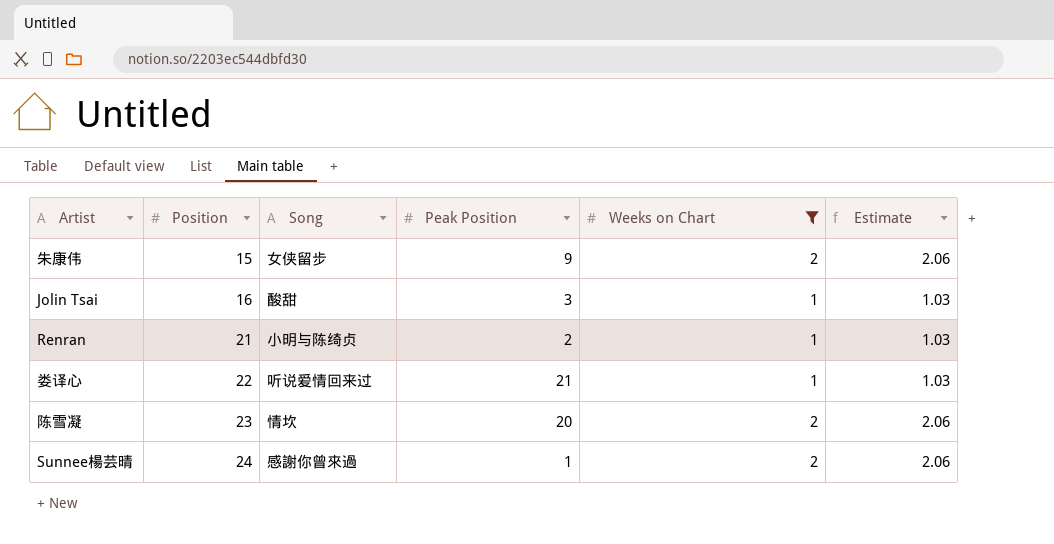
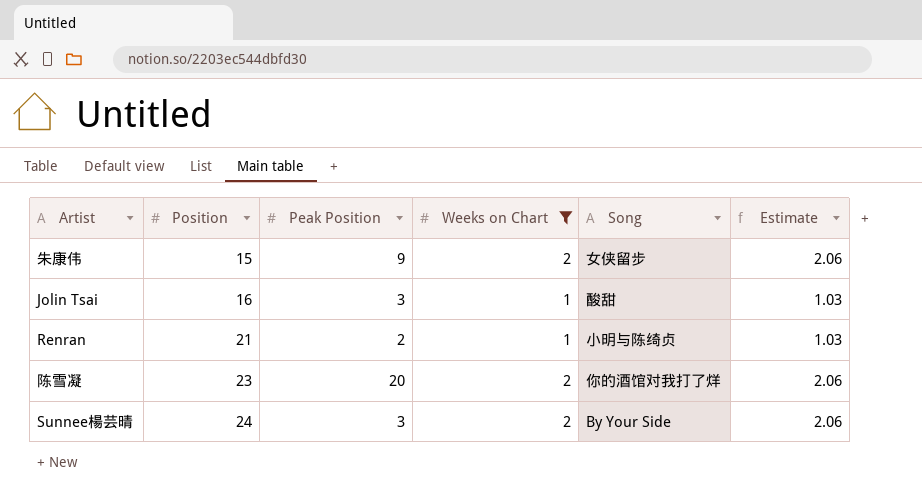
column Song | position: 3 -> 5
row 娄译心: 22 | 听说爱情回来过 | 21 | 1 | 1.03 -> none
陈雪凝 | Song: 情坎 -> 你的酒馆对我打了烊
Sunnee楊芸晴 | Peak Position: 1 -> 3
Sunnee楊芸晴 | Song: 感謝你曾來過 -> By Your Side

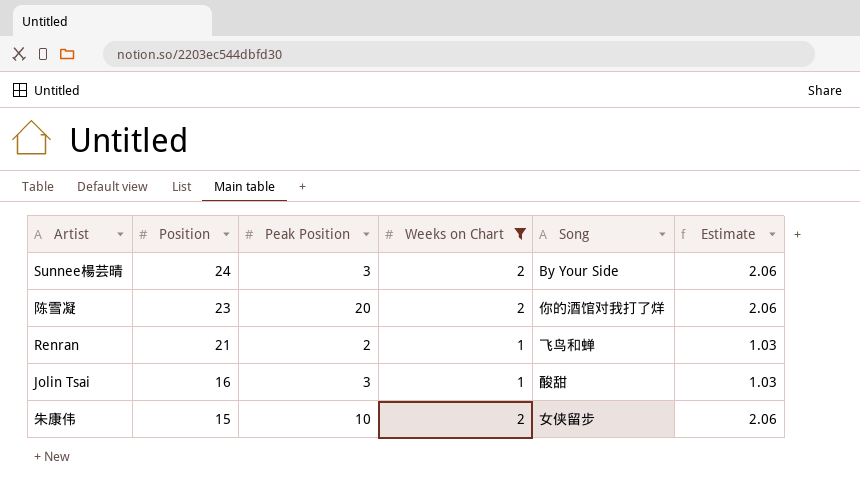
row order: Position ascending -> Position descending
Renran | Song: 小明与陈绮贞 -> 飞鸟和蝉
朱康伟 | Peak Position: 9 -> 10

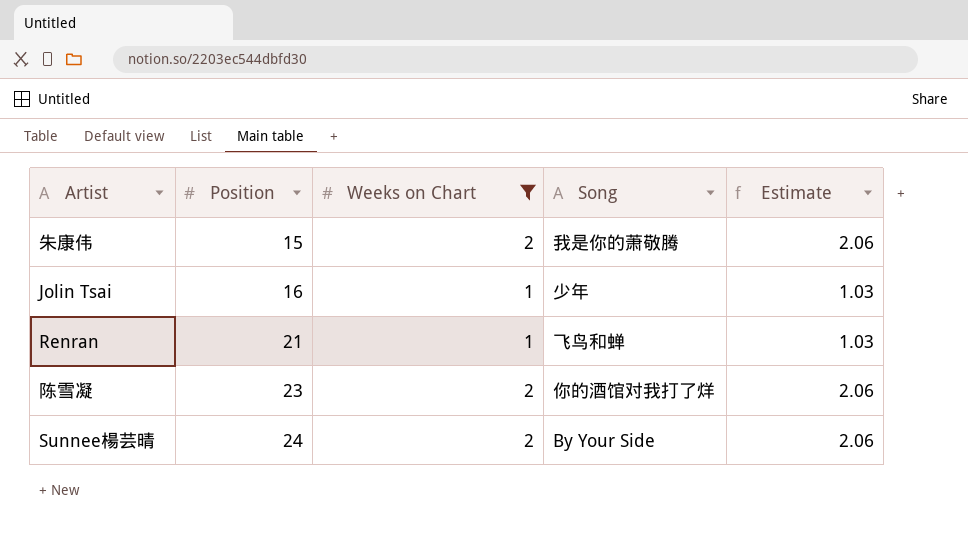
row order: Position descending -> Position ascending
column Peak Position | position: 3 -> none
朱康伟 | Song: 女侠留步 -> 我是你的萧敬腾
Jolin Tsai | Song: 酸甜 -> 少年

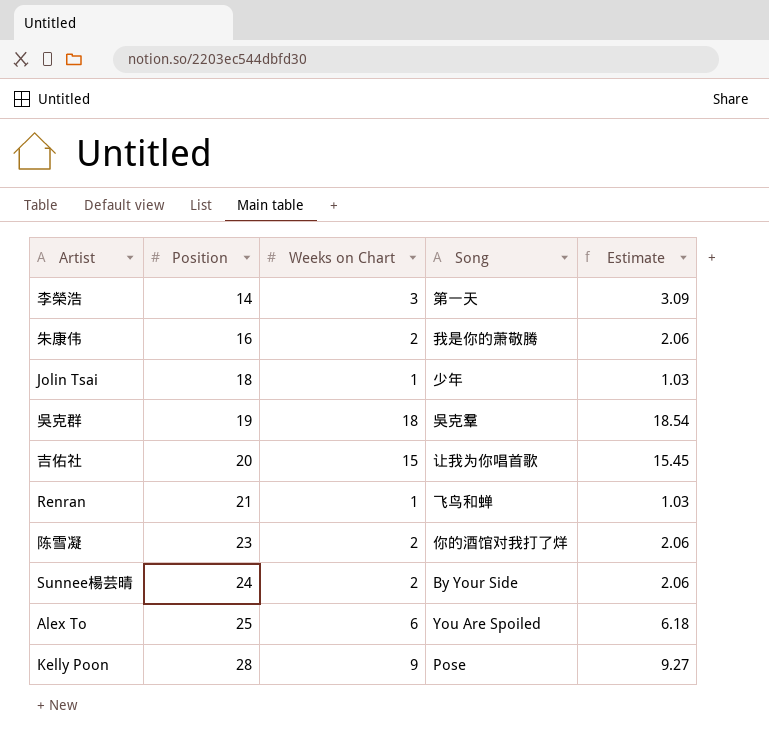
filter: Weeks on Chart <= 2 -> none
朱康伟 | Position: 15 -> 16
Jolin Tsai | Position: 16 -> 18

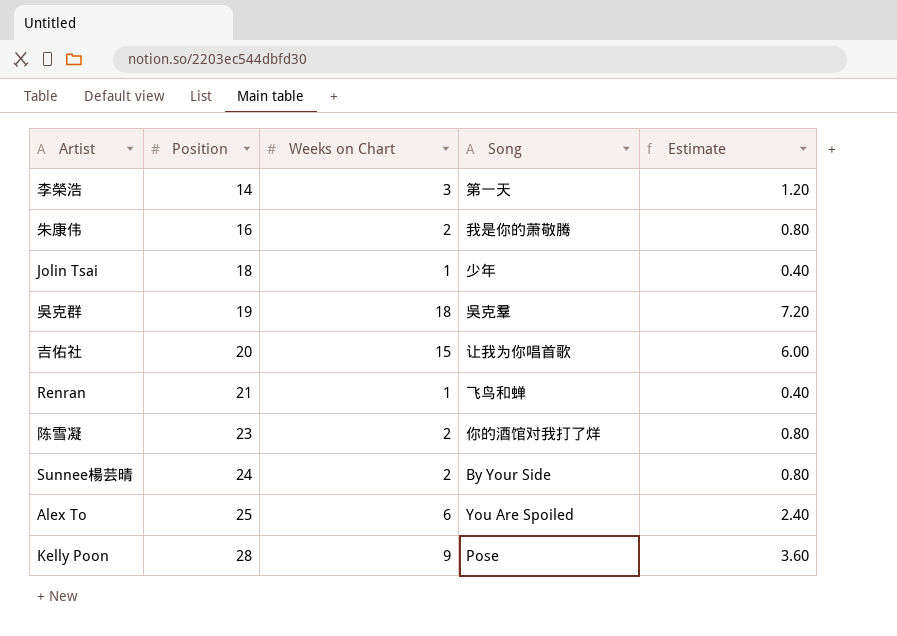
column Estimate | formula: [Weeks on Chart] * 1.03 -> [Weeks on Chart] * 0.4

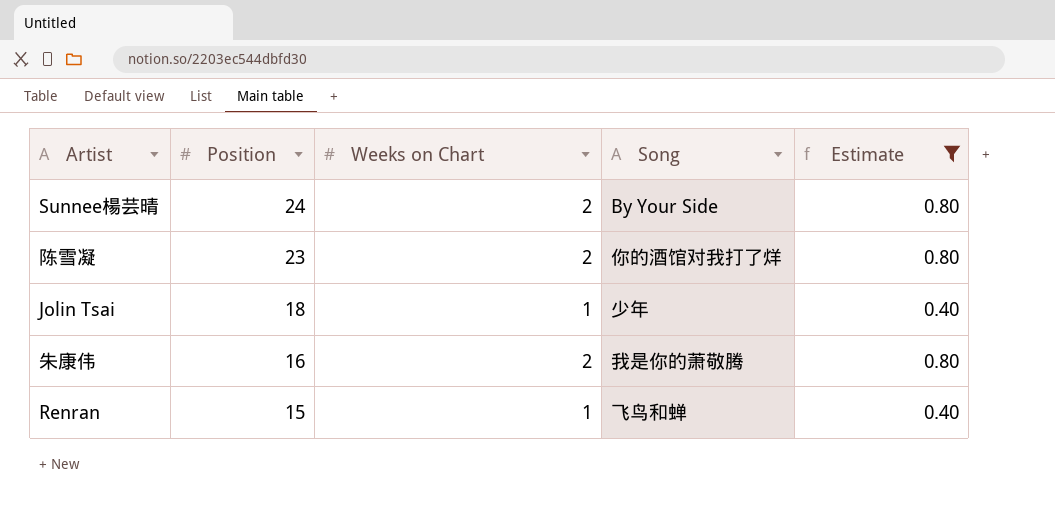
filter: none -> Estimate <= 0.80
row order: Position ascending -> Position descending
Renran | Position: 21 -> 15

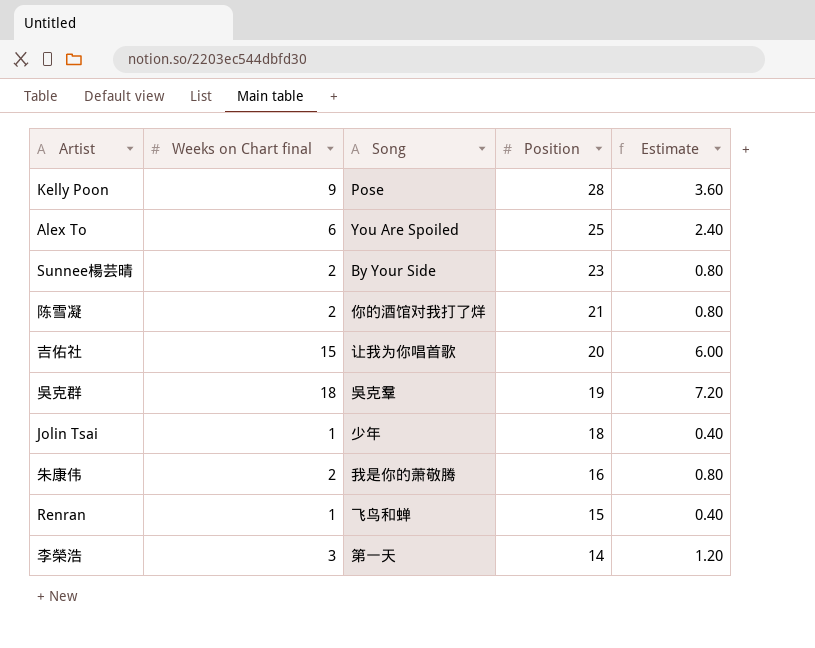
filter: Estimate <= 0.80 -> none
column name: Weeks on Chart -> Weeks on Chart final
column Position | position: 2 -> 4
Sunnee楊芸晴 | Position: 24 -> 23
陈雪凝 | Position: 23 -> 21

